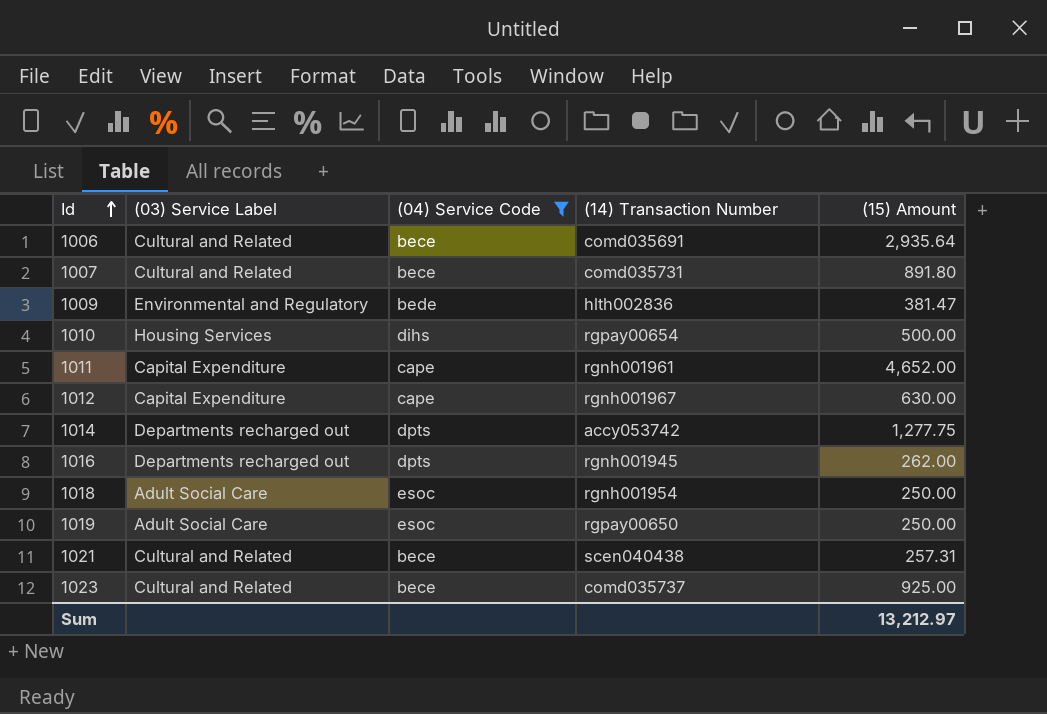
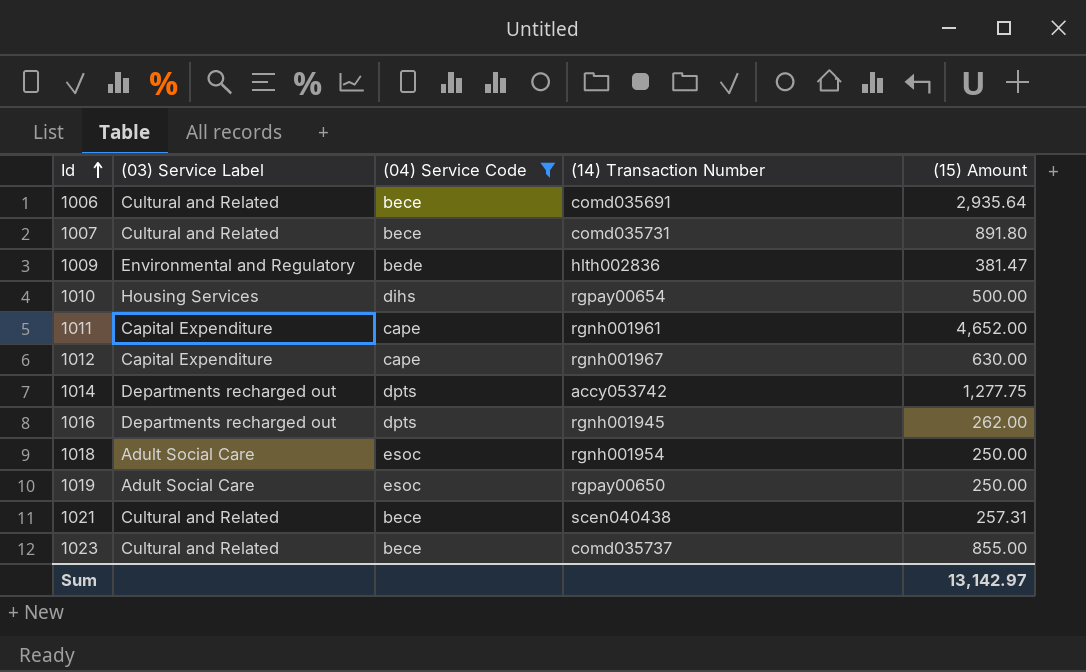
1023 | (15) Amount: 925.00 -> 855.00
Sum | (15) Amount: 13,212.97 -> 13,142.97

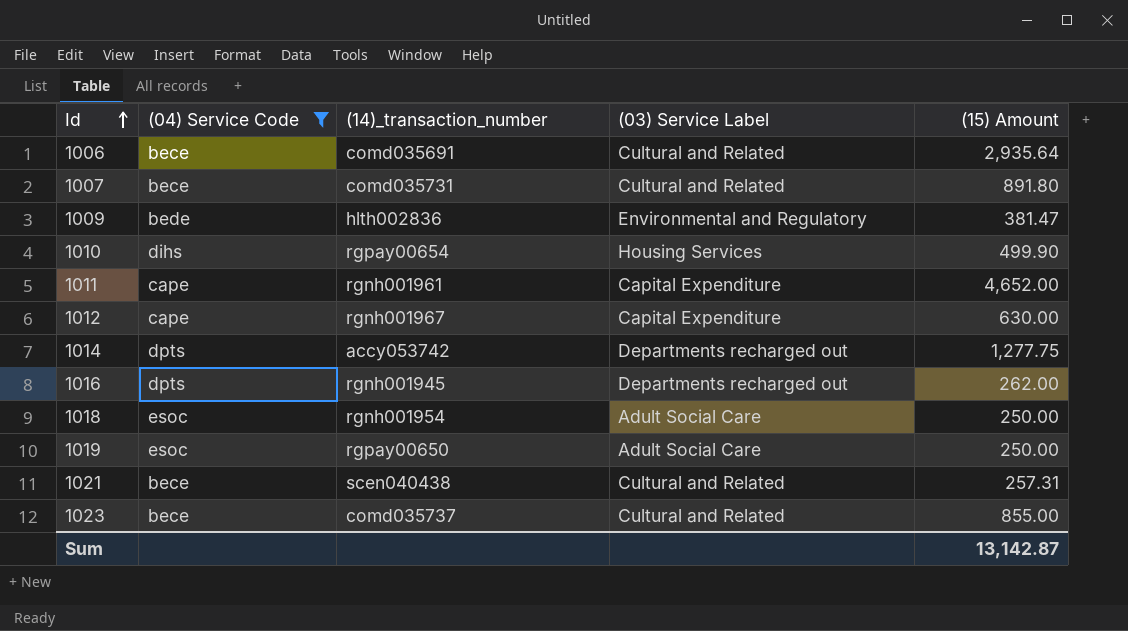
column name: (14) Transaction Number -> (14)_transaction_number
column (03) Service Label | position: 2 -> 4
1010 | (15) Amount: 500.00 -> 499.90
Sum | (15) Amount: 13,142.97 -> 13,142.87

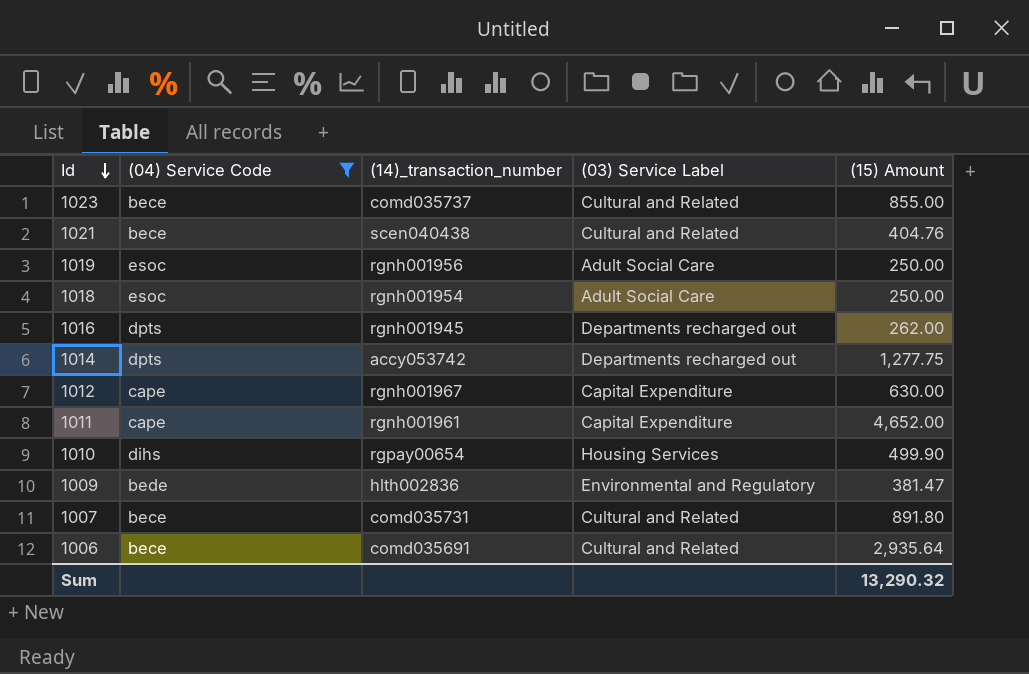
row order: Id ascending -> Id descending
1021 | (15) Amount: 257.31 -> 404.76
1019 | (14)_transaction_number: rgpay00650 -> rgnh001956
Sum | (15) Amount: 13,142.87 -> 13,290.32

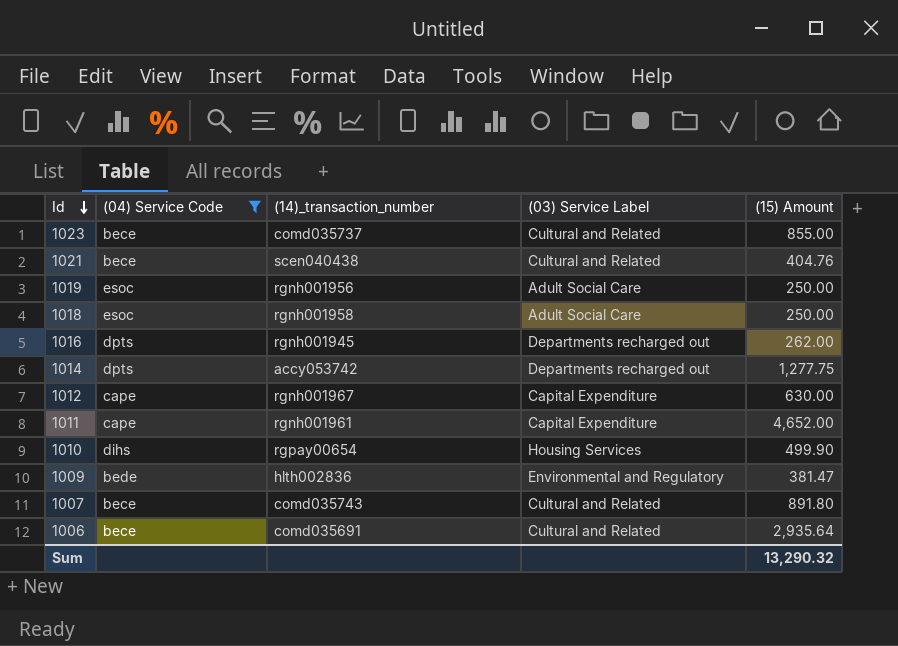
1018 | (14)_transaction_number: rgnh001954 -> rgnh001958
1007 | (14)_transaction_number: comd035731 -> comd035743

